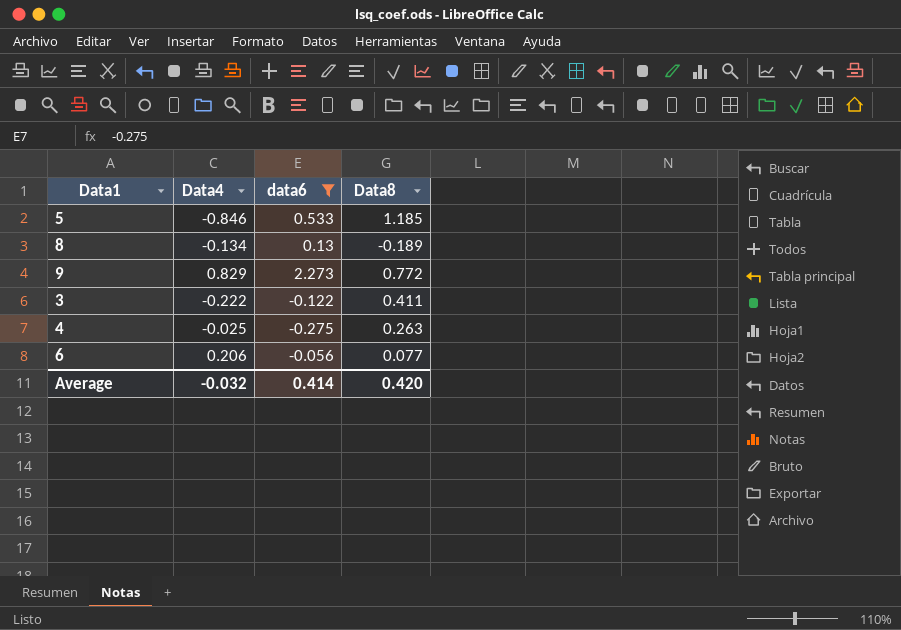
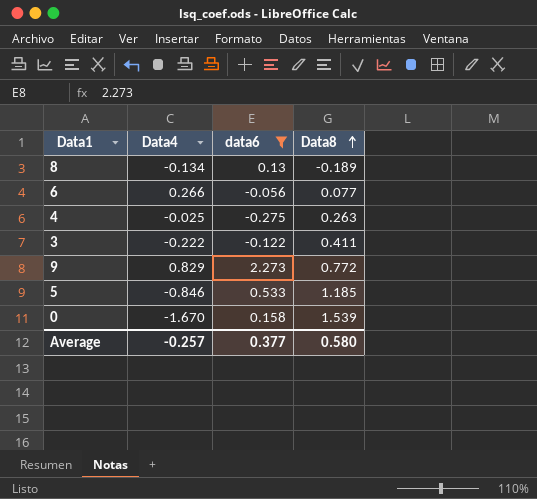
row order: none -> Data8 ascending
6 | Data4: 0.206 -> 0.266
row 0: none -> -1.670 | 0.158 | 1.539
Average | Data4: -0.032 -> -0.257
Average | data6: 0.414 -> 0.377
Average | Data8: 0.420 -> 0.580

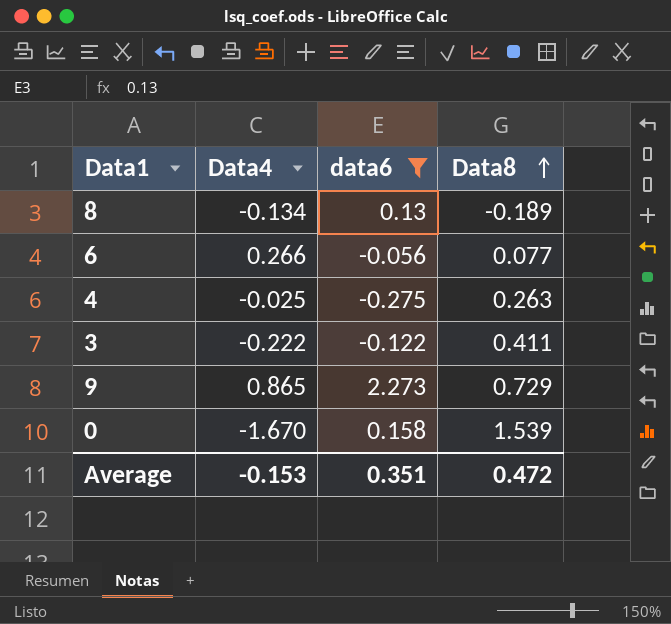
row 5: -0.846 | 0.533 | 1.185 -> none
9 | Data4: 0.829 -> 0.865
9 | Data8: 0.772 -> 0.729
Average | Data4: -0.257 -> -0.153
Average | data6: 0.377 -> 0.351
Average | Data8: 0.580 -> 0.472

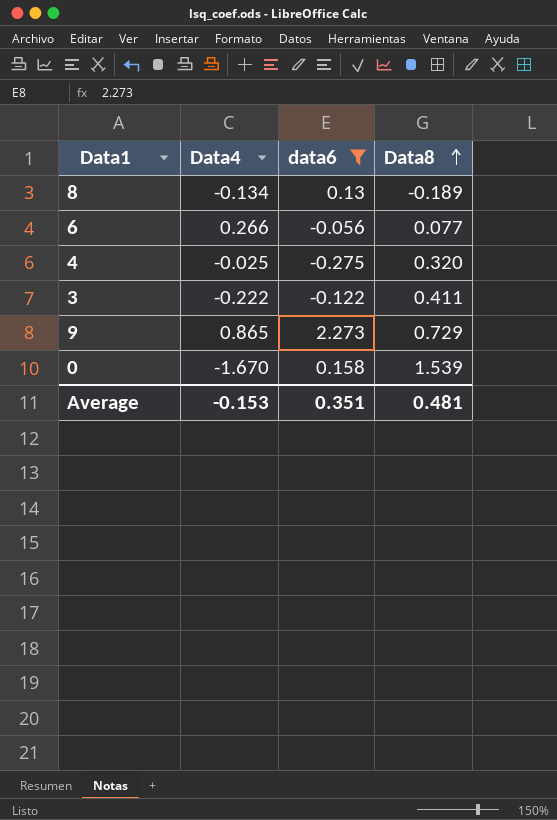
4 | Data8: 0.263 -> 0.320
Average | Data8: 0.472 -> 0.481

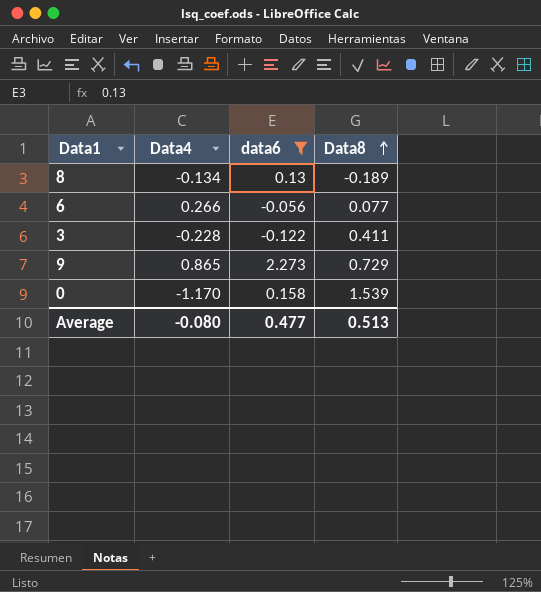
row 4: -0.025 | -0.275 | 0.320 -> none
3 | Data4: -0.222 -> -0.228
0 | Data4: -1.670 -> -1.170
Average | Data4: -0.153 -> -0.080
Average | data6: 0.351 -> 0.477
Average | Data8: 0.481 -> 0.513

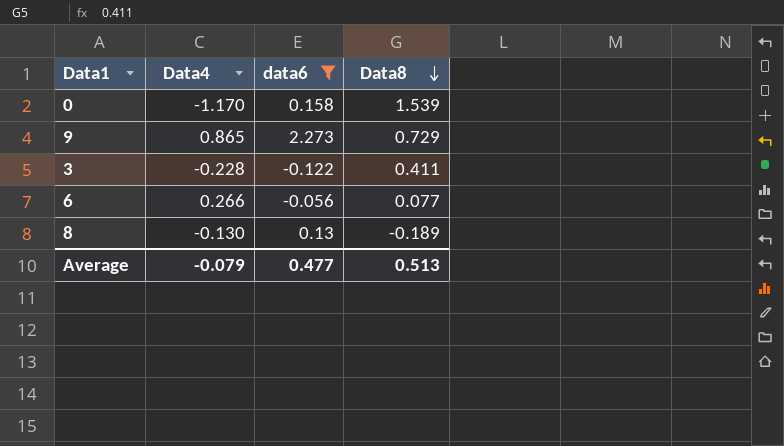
row order: Data8 ascending -> Data8 descending
8 | Data4: -0.134 -> -0.130
Average | Data4: -0.080 -> -0.079

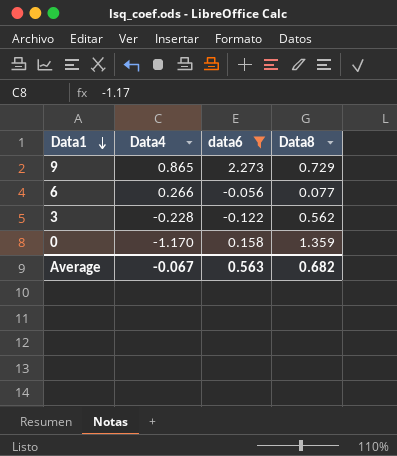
row order: Data8 descending -> Data1 descending
row 8: -0.130 | 0.13 | -0.189 -> none
3 | Data8: 0.411 -> 0.562
0 | Data8: 1.539 -> 1.359
Average | Data4: -0.079 -> -0.067
Average | data6: 0.477 -> 0.563
Average | Data8: 0.513 -> 0.682

